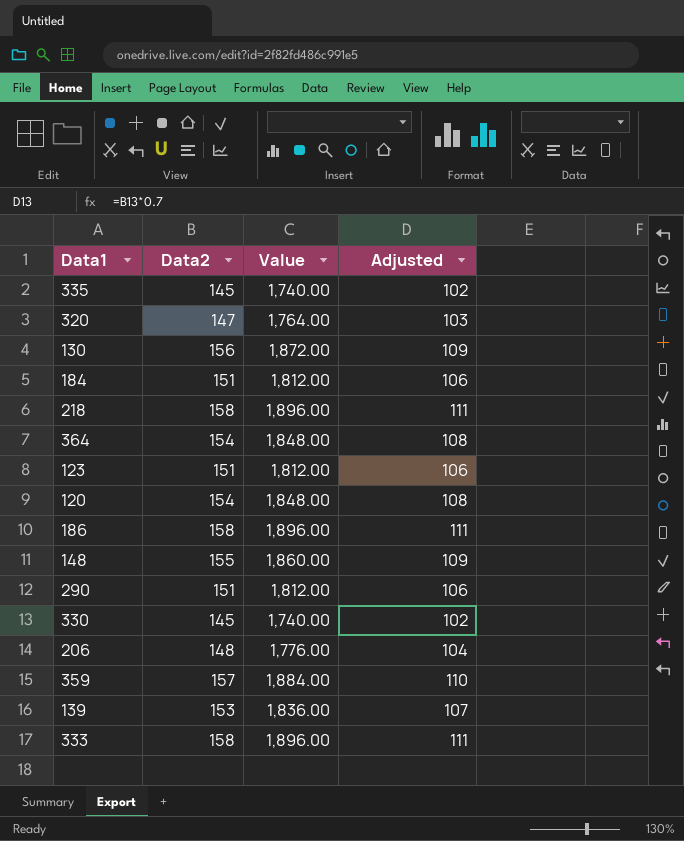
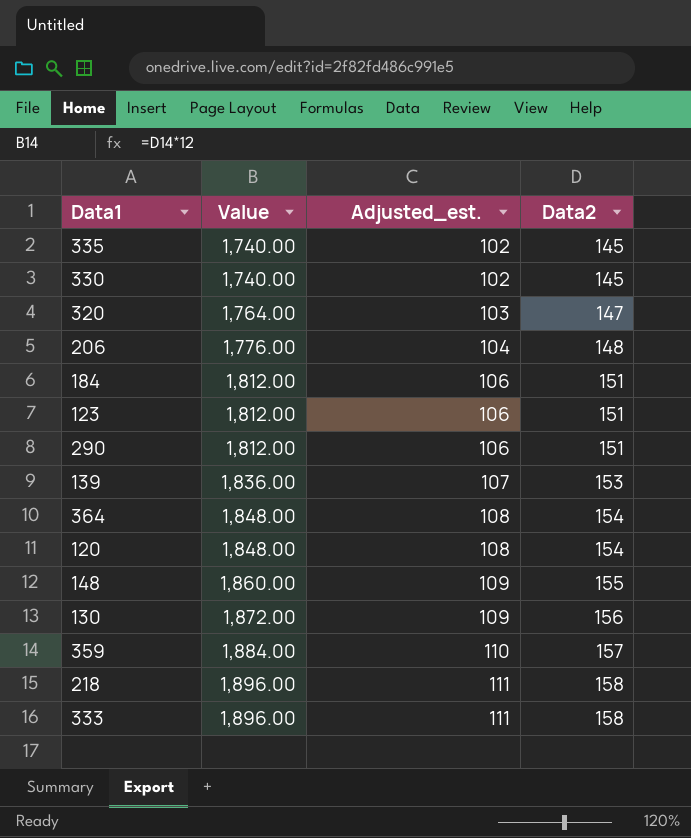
row order: none -> Value ascending
column name: Adjusted -> Adjusted_est.
column Data2 | position: 2 -> 4
row 186: 158 | 1,896.00 | 111 -> none

